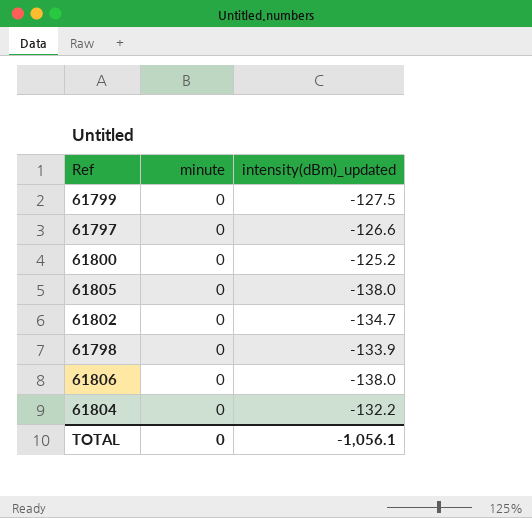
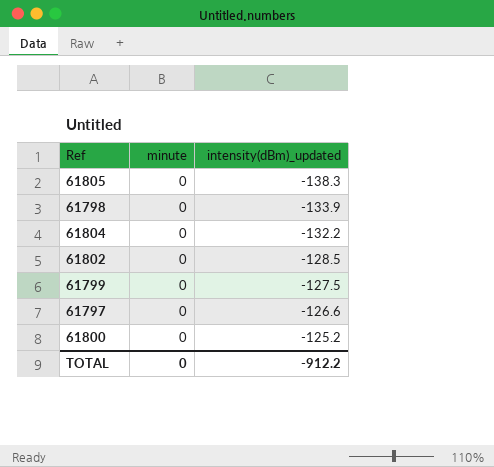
row order: none -> intensity(dBm)_updated ascending
row 61806: 0 | -138.0 -> none
61805 | intensity(dBm)_updated: -138.0 -> -138.3
61802 | intensity(dBm)_updated: -134.7 -> -128.5
TOTAL | intensity(dBm)_updated: -1,056.1 -> -912.2

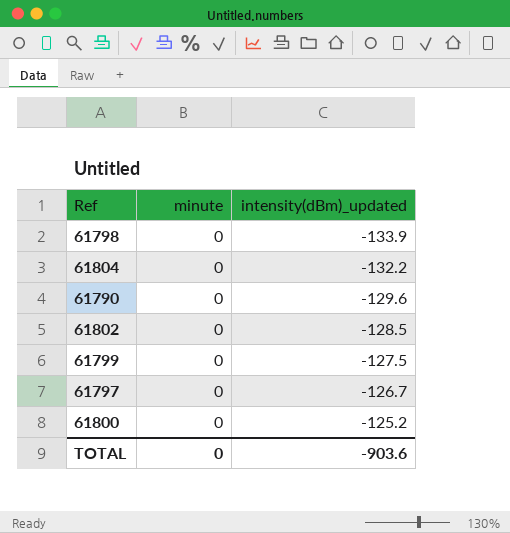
row 61805: 0 | -138.3 -> none
row 61790: none -> 0 | -129.6
61797 | intensity(dBm)_updated: -126.6 -> -126.7
TOTAL | intensity(dBm)_updated: -912.2 -> -903.6

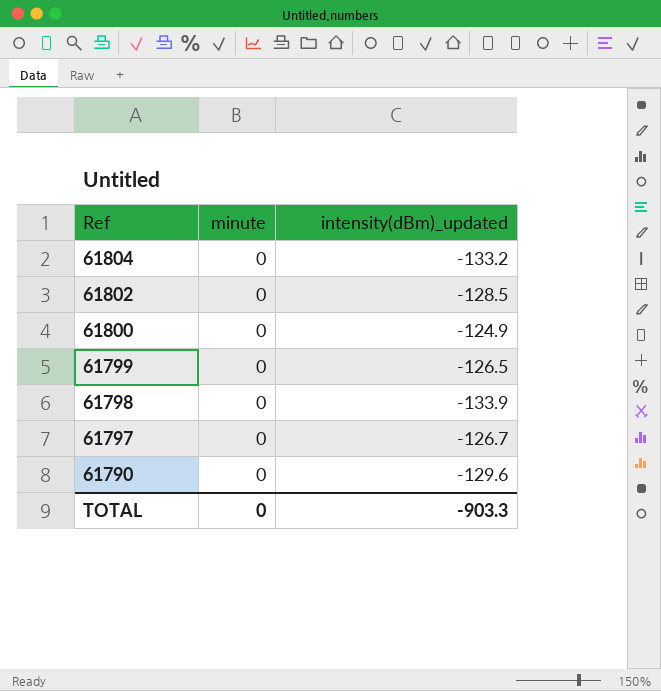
row order: intensity(dBm)_updated ascending -> Ref descending
61804 | intensity(dBm)_updated: -132.2 -> -133.2
61800 | intensity(dBm)_updated: -125.2 -> -124.9
61799 | intensity(dBm)_updated: -127.5 -> -126.5
TOTAL | intensity(dBm)_updated: -903.6 -> -903.3

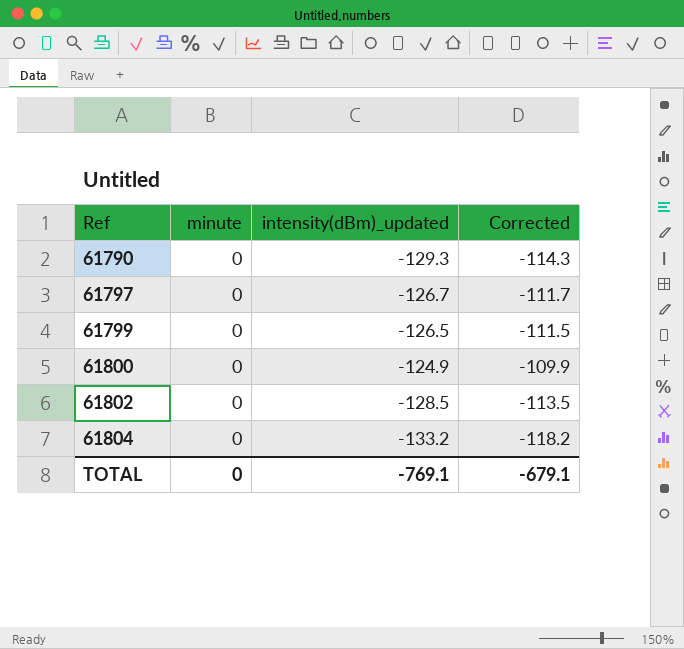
row order: Ref descending -> Ref ascending
column Corrected | formula: none -> [intensity(dBm)_updated] + 15
row 61798: 0 | -133.9 -> none
61790 | intensity(dBm)_updated: -129.6 -> -129.3
TOTAL | intensity(dBm)_updated: -903.3 -> -769.1

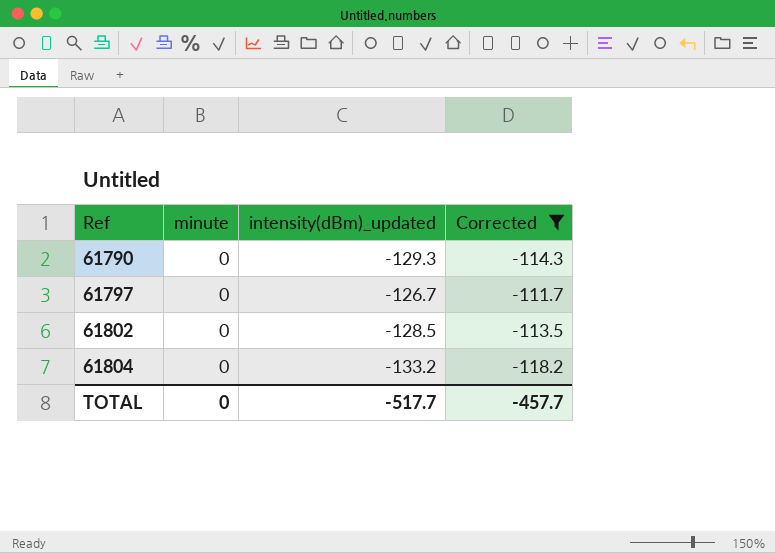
filter: none -> Corrected <= -111.7
TOTAL | intensity(dBm)_updated: -769.1 -> -517.7
TOTAL | Corrected: -679.1 -> -457.7

